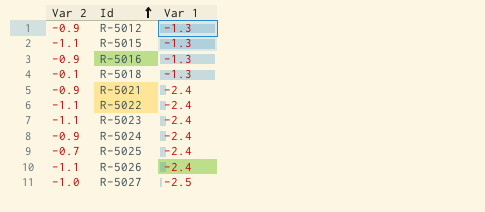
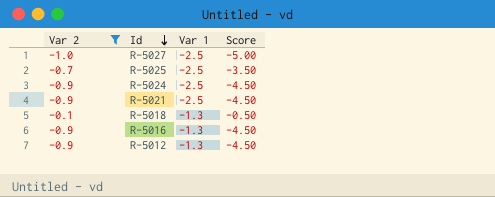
filter: none -> Var 2 != -1.1
row order: Id ascending -> Id descending
column Score | formula: none -> [Var 2] * 5
R-5025 | Var 1: -2.4 -> -2.5
R-5024 | Var 1: -2.4 -> -2.5
R-5021 | Var 1: -2.4 -> -2.5

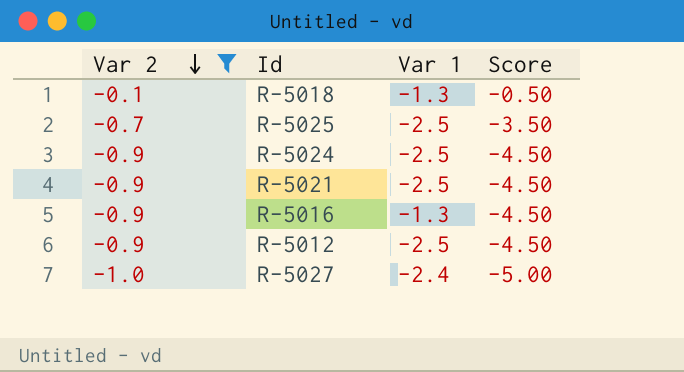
row order: Id descending -> Var 2 descending
R-5012 | Var 1: -1.3 -> -2.5
R-5027 | Var 1: -2.5 -> -2.4

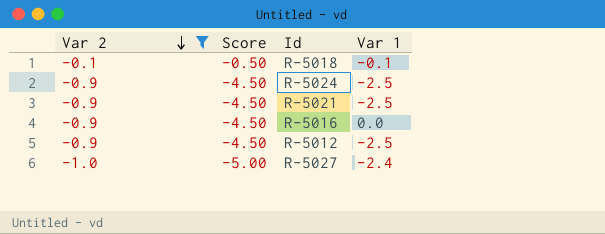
column Score | position: 4 -> 2
row R-5025: -0.7 | -2.5 | -3.50 -> none
R-5018 | Var 1: -1.3 -> -0.1
R-5016 | Var 1: -1.3 -> 0.0

